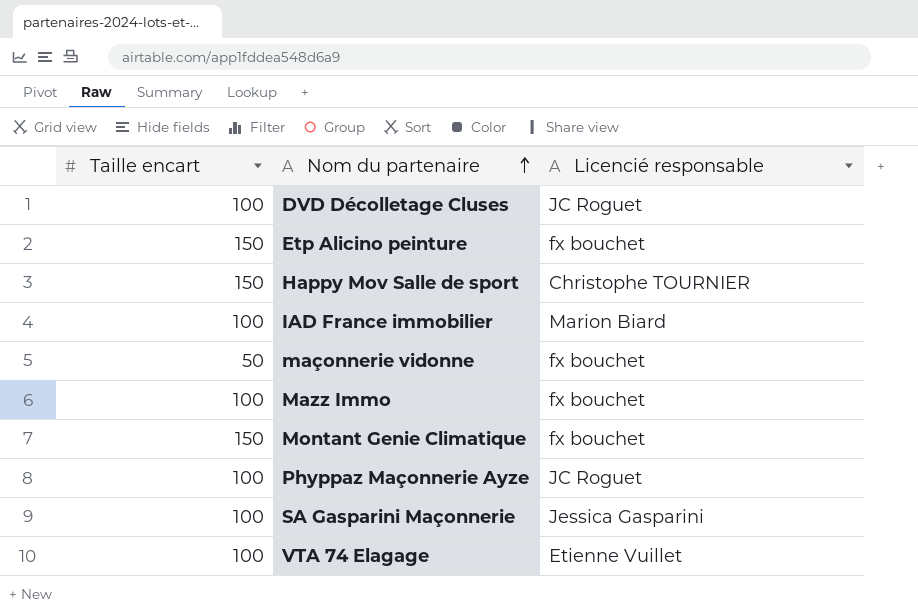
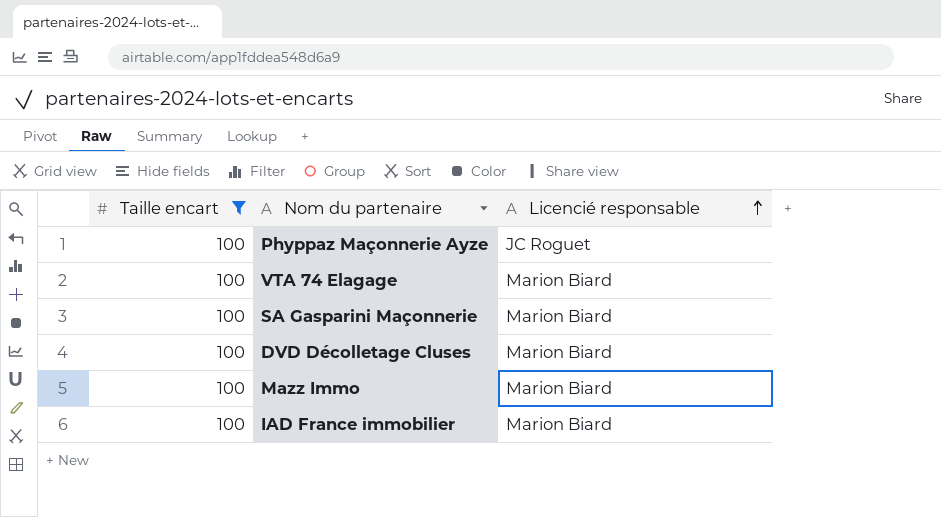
filter: none -> Taille encart = 100
row order: Nom du partenaire ascending -> Licencié responsable ascending
VTA 74 Elagage | Licencié responsable: Etienne Vuillet -> Marion Biard
SA Gasparini Maçonnerie | Licencié responsable: Jessica Gasparini -> Marion Biard
DVD Décolletage Cluses | Licencié responsable: JC Roguet -> Marion Biard
Mazz Immo | Licencié responsable: fx bouchet -> Marion Biard

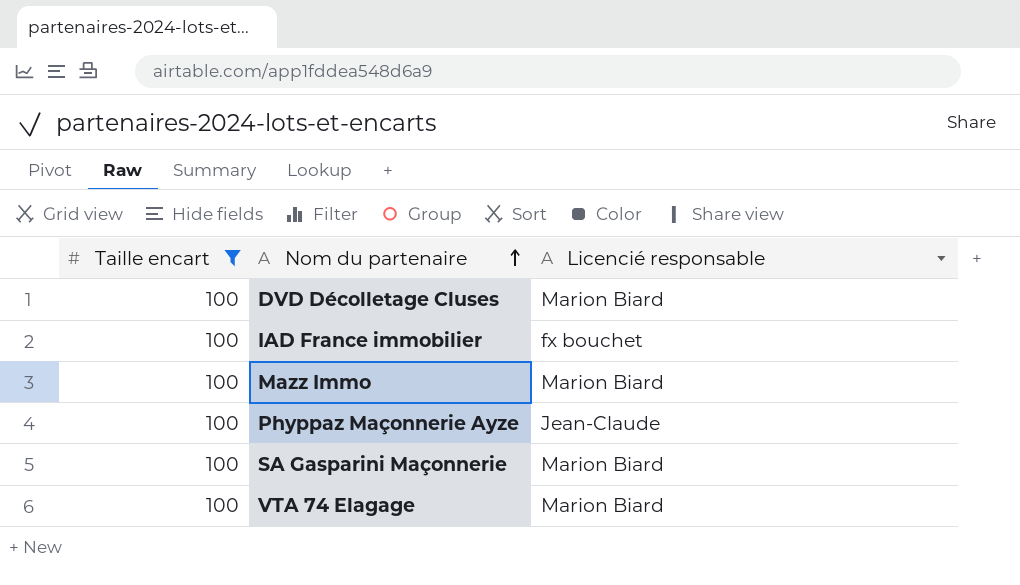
row order: Licencié responsable ascending -> Nom du partenaire ascending
IAD France immobilier | Licencié responsable: Marion Biard -> fx bouchet
Phyppaz Maçonnerie Ayze | Licencié responsable: JC Roguet -> Jean-Claude

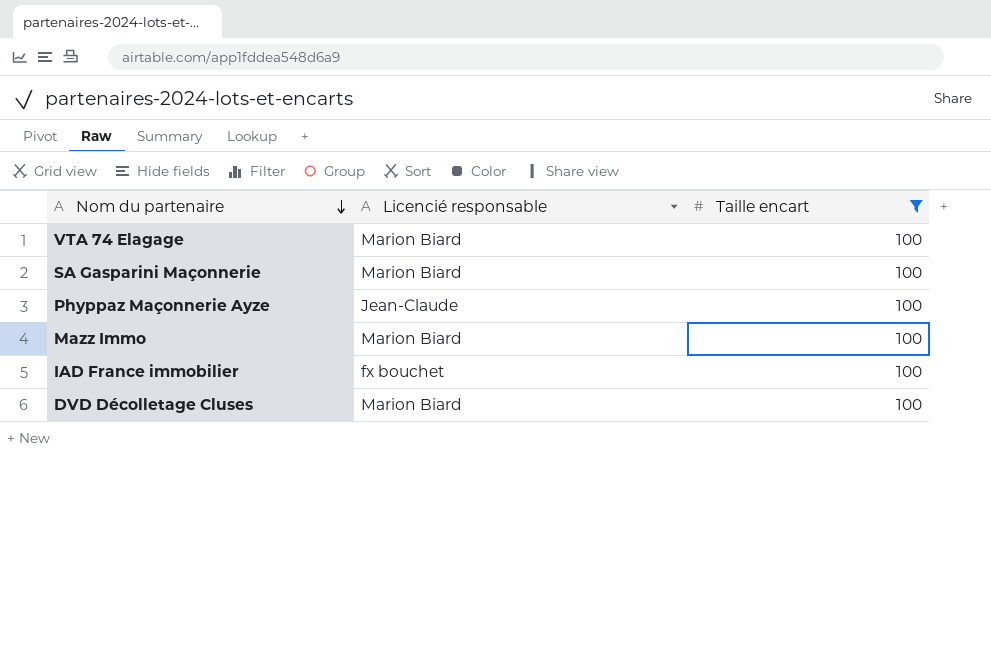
row order: Nom du partenaire ascending -> Nom du partenaire descending
column Taille encart | position: 1 -> 3

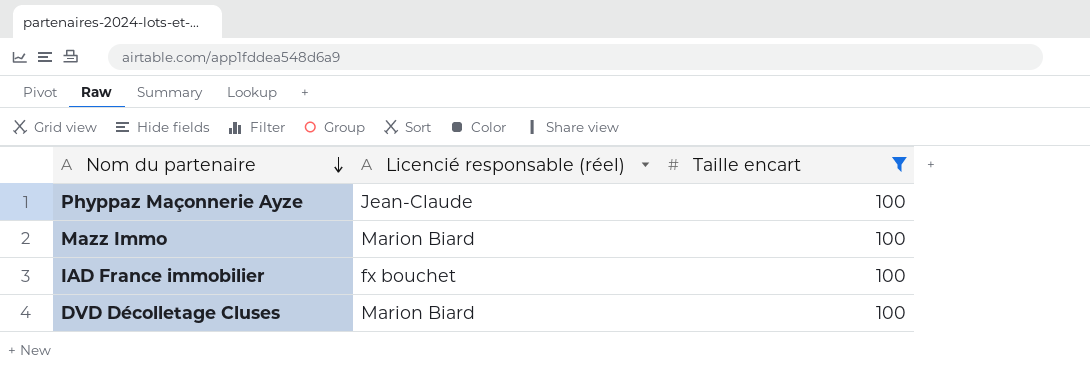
column name: Licencié responsable -> Licencié responsable (réel)
row VTA 74 Elagage: Marion Biard | 100 -> none
row SA Gasparini Maçonnerie: Marion Biard | 100 -> none

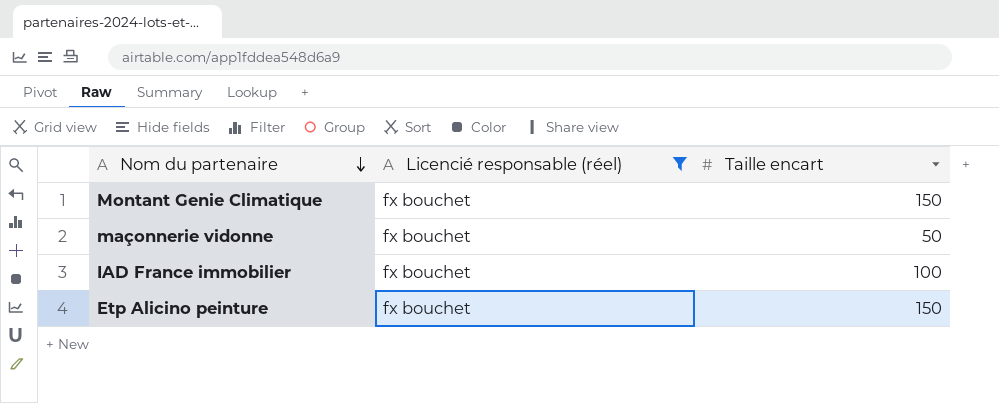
filter: Taille encart = 100 -> Licencié responsable (réel) = fx bouchet

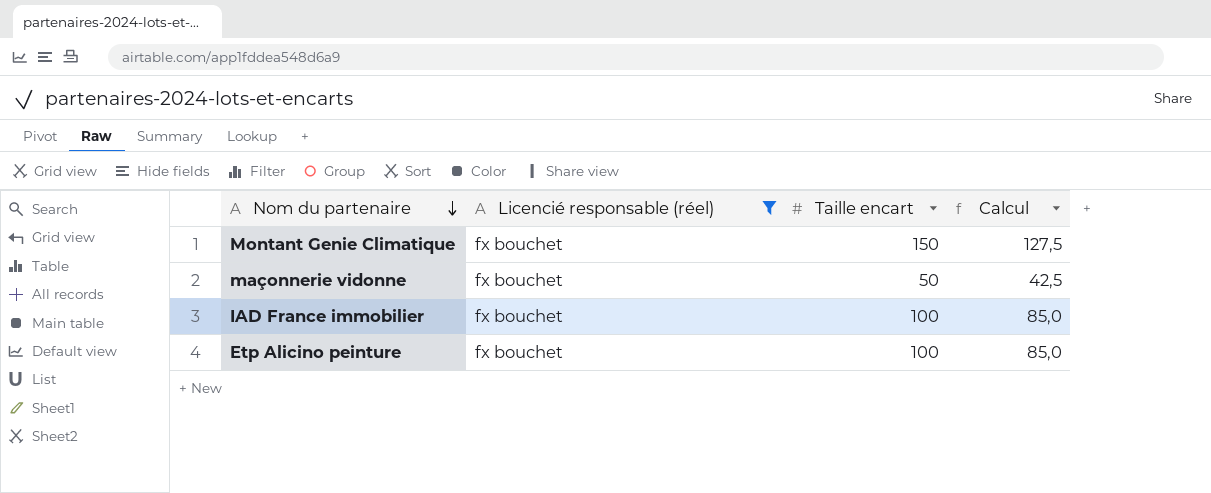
column Calcul | formula: none -> [Taille encart] * 0,85
Etp Alicino peinture | Taille encart: 150 -> 100

